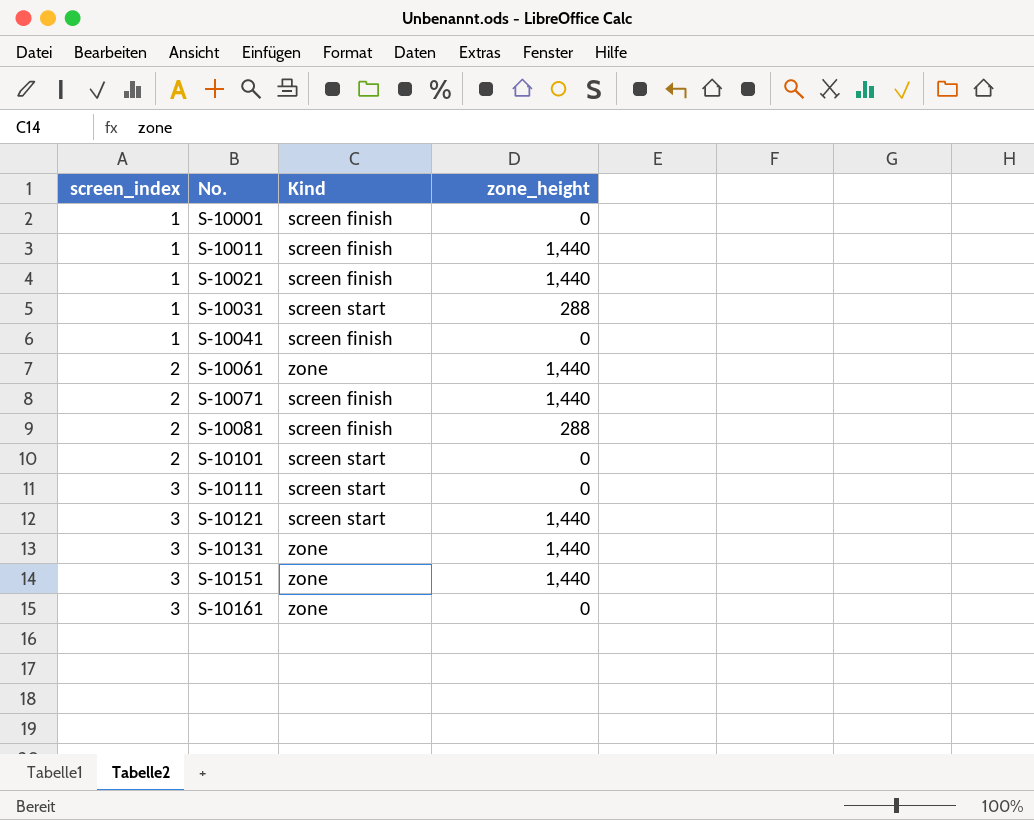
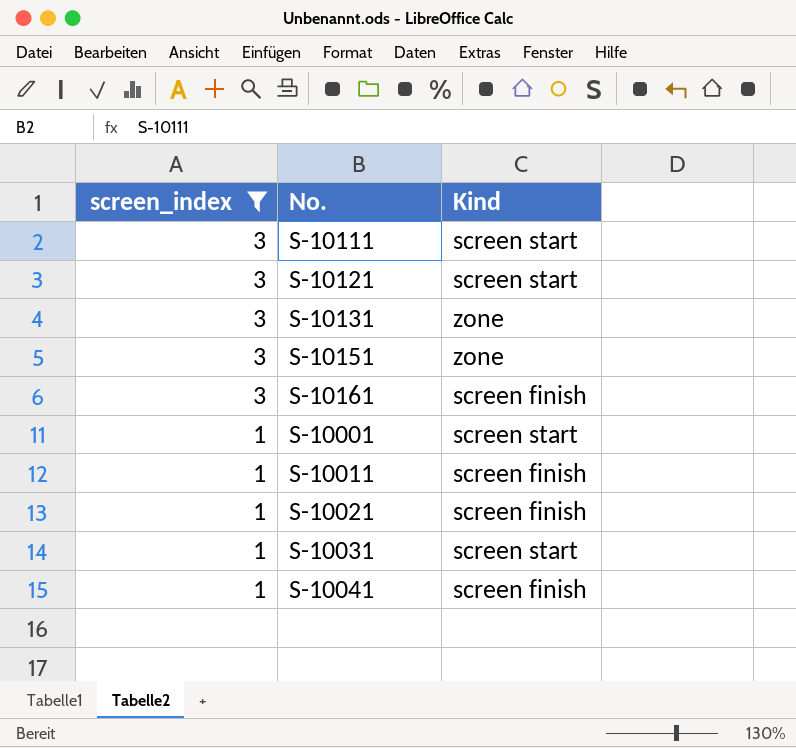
filter: none -> screen_index != 2
row order: screen_index ascending -> screen_index descending
column zone_height | position: 4 -> none
S-10161 | Kind: zone -> screen finish
S-10001 | Kind: screen finish -> screen start

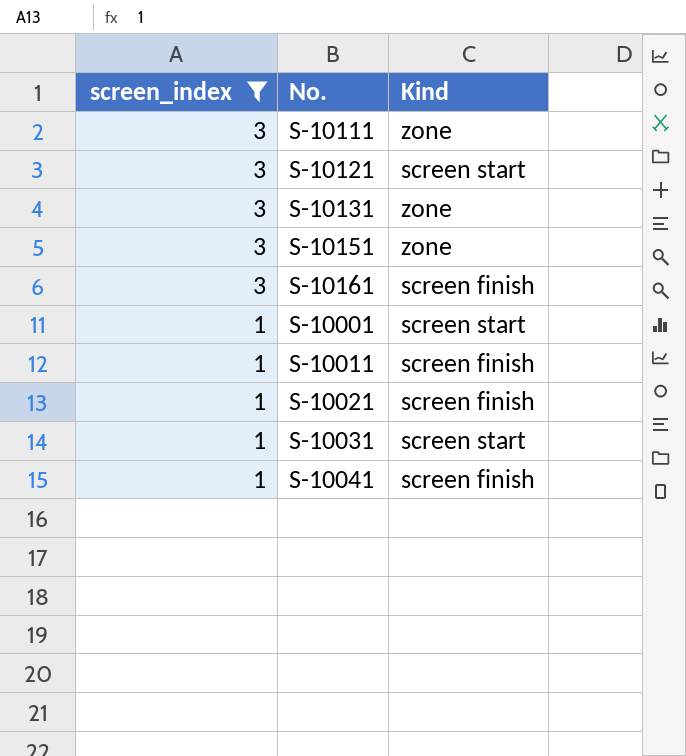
S-10111 | Kind: screen start -> zone

